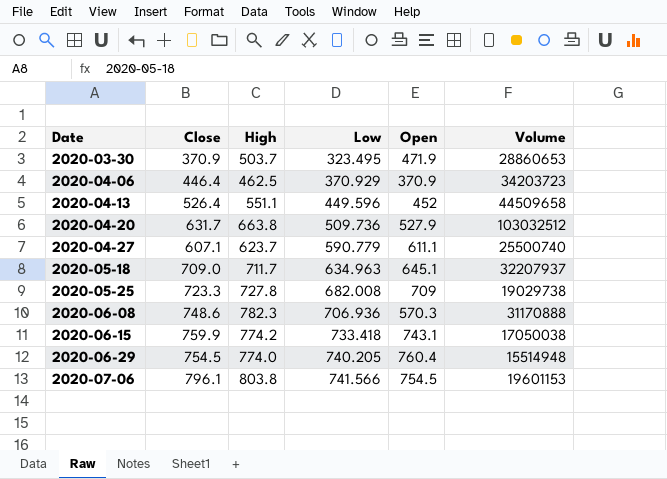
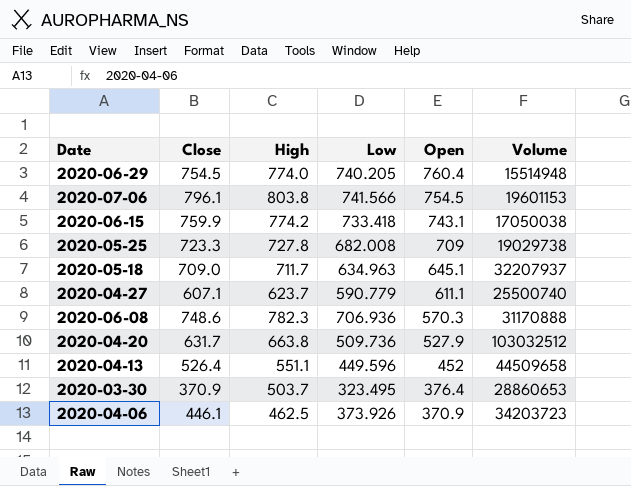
row order: Date ascending -> Open descending
2020-03-30 | Open: 471.9 -> 376.4
2020-04-06 | Close: 446.4 -> 446.1
2020-04-06 | Low: 370.929 -> 373.926

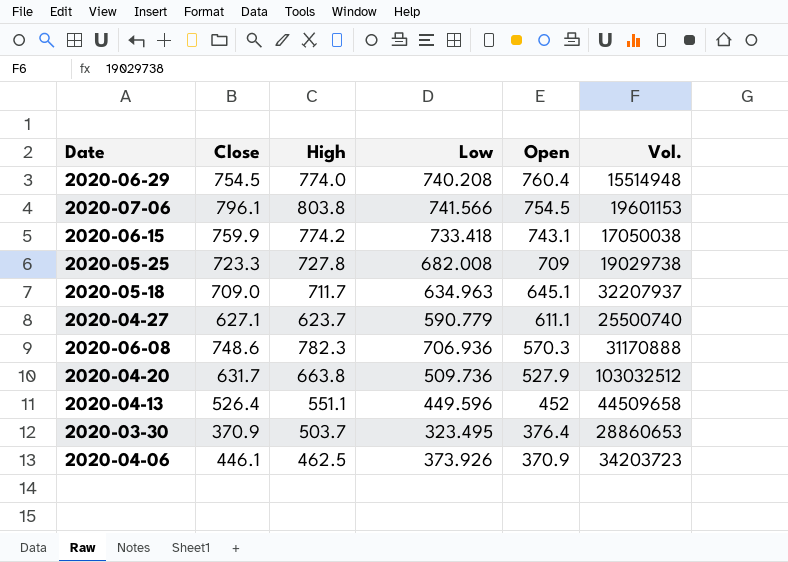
column name: Volume -> Vol.
2020-06-29 | Low: 740.205 -> 740.208
2020-04-27 | Close: 607.1 -> 627.1

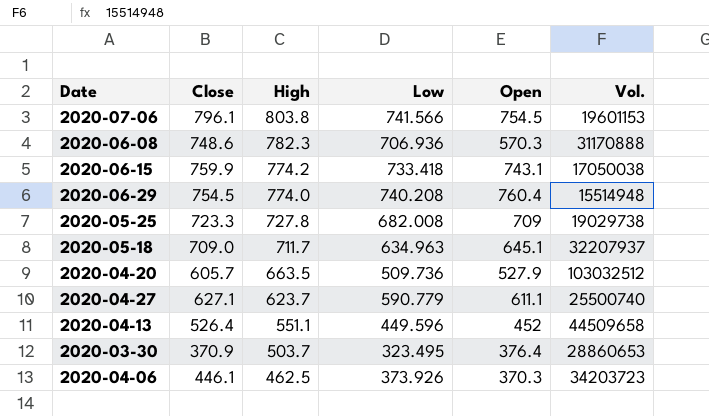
row order: Open descending -> High descending
2020-04-20 | Close: 631.7 -> 605.7
2020-04-20 | High: 663.8 -> 663.5
2020-04-06 | Open: 370.9 -> 370.3

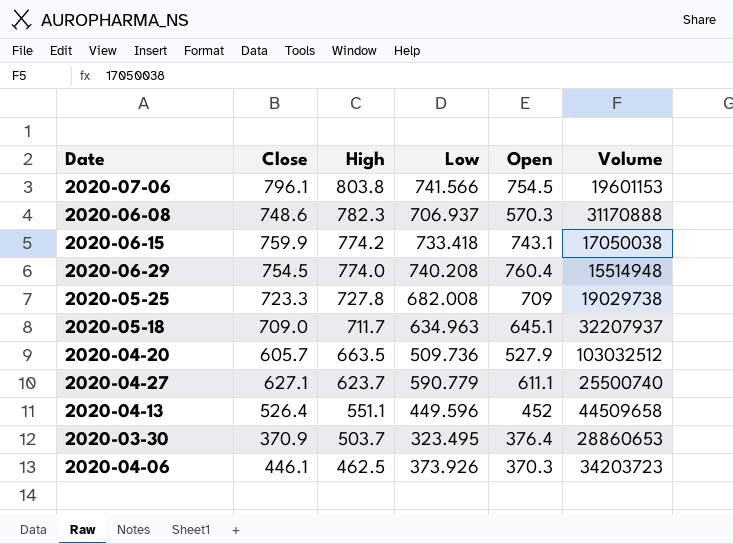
column name: Vol. -> Volume
2020-06-08 | Low: 706.936 -> 706.937

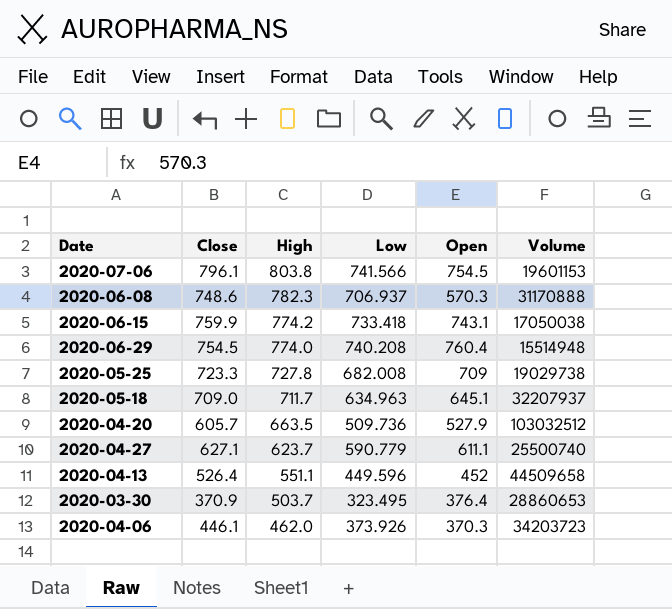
2020-04-06 | High: 462.5 -> 462.0

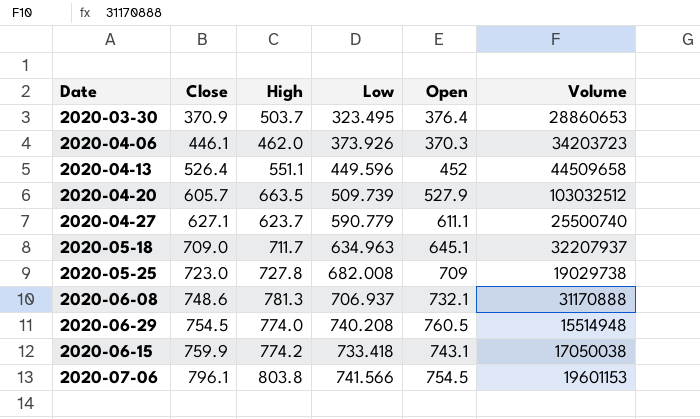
row order: High descending -> Close ascending
2020-04-20 | Low: 509.736 -> 509.739
2020-05-25 | Close: 723.3 -> 723.0
2020-06-08 | High: 782.3 -> 781.3
2020-06-08 | Open: 570.3 -> 732.1
2020-06-29 | Open: 760.4 -> 760.5

